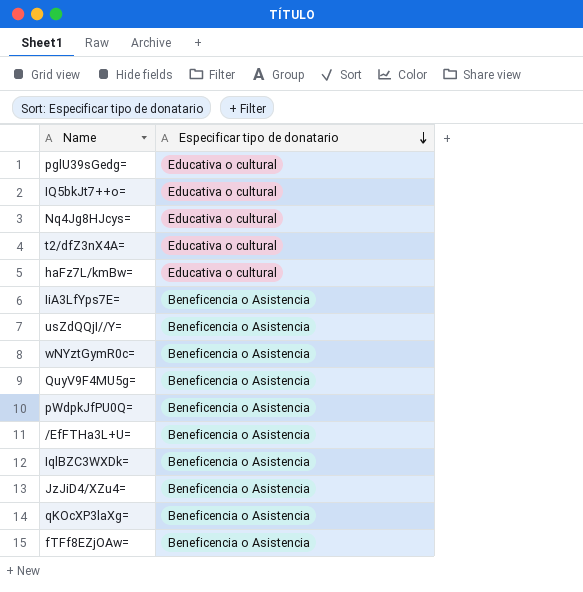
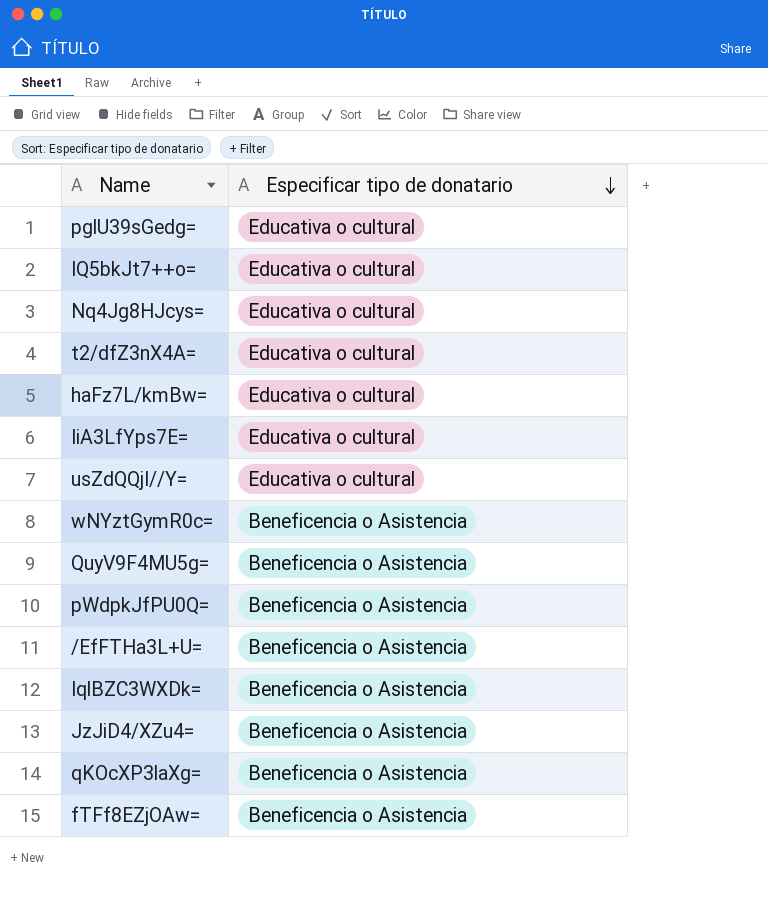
IiA3LfYps7E= | Especificar tipo de donatario: Beneficencia o Asistencia -> Educativa o cultural
usZdQQjI//Y= | Especificar tipo de donatario: Beneficencia o Asistencia -> Educativa o cultural

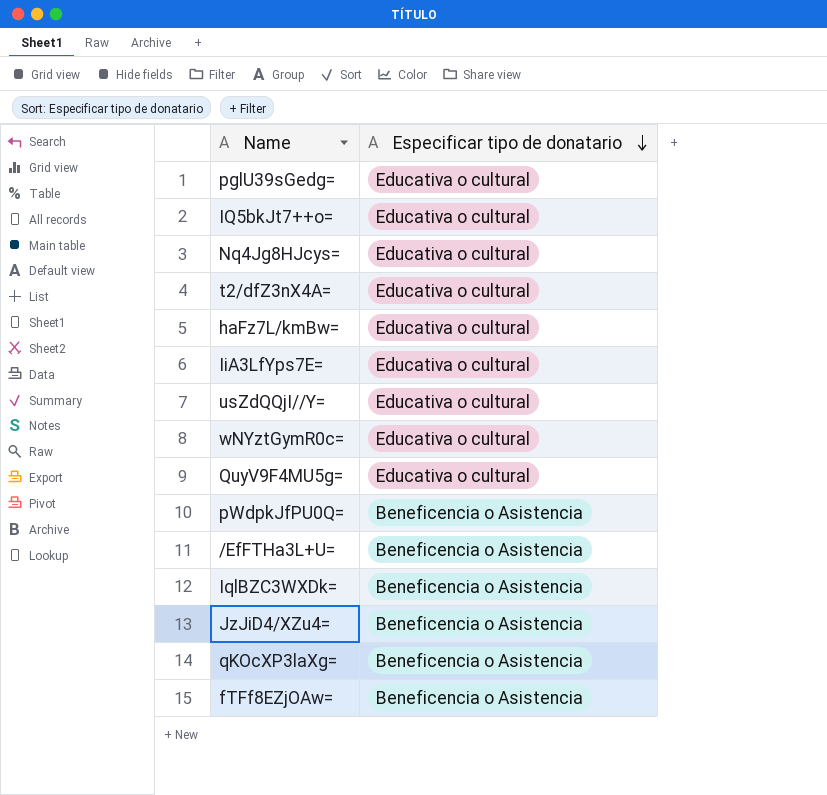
wNYztGymR0c= | Especificar tipo de donatario: Beneficencia o Asistencia -> Educativa o cultural
QuyV9F4MU5g= | Especificar tipo de donatario: Beneficencia o Asistencia -> Educativa o cultural

